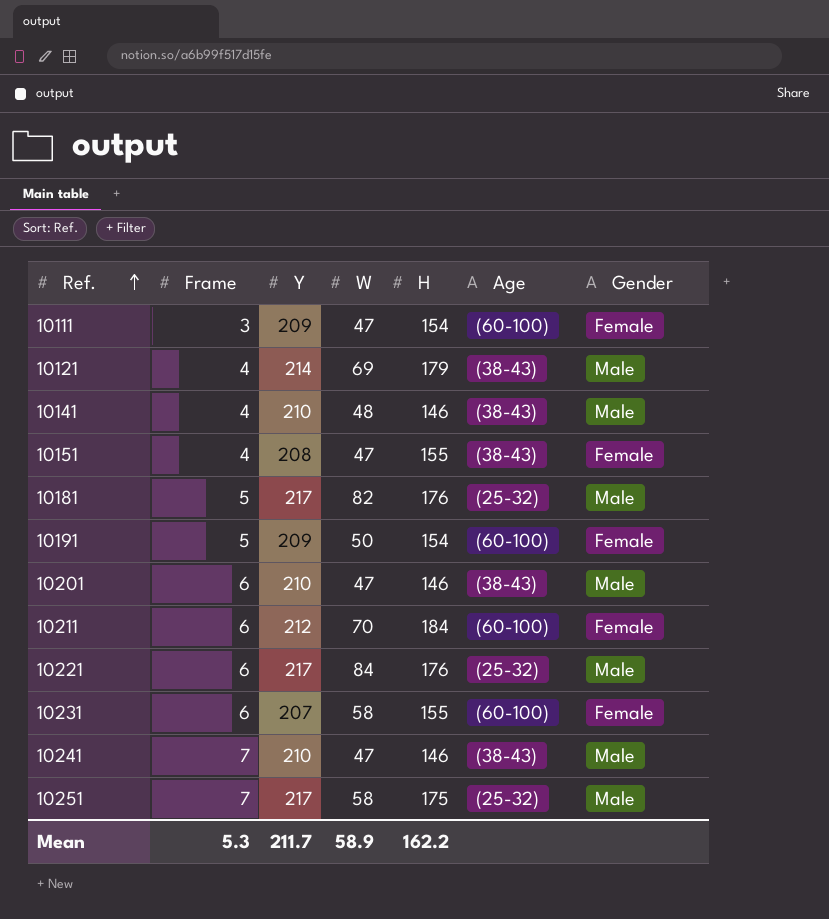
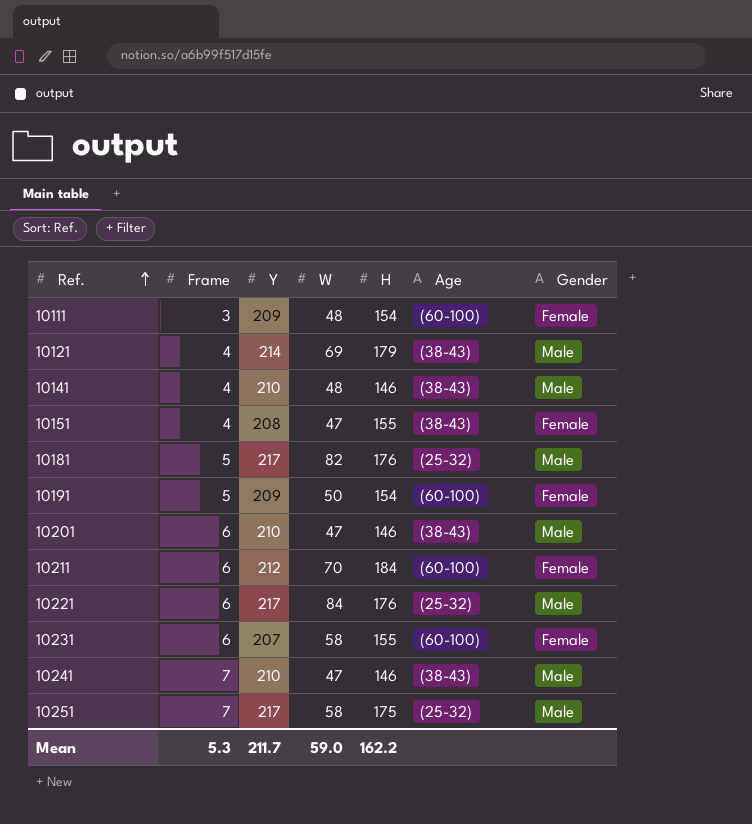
10111 | W: 47 -> 48
Mean | W: 58.9 -> 59.0

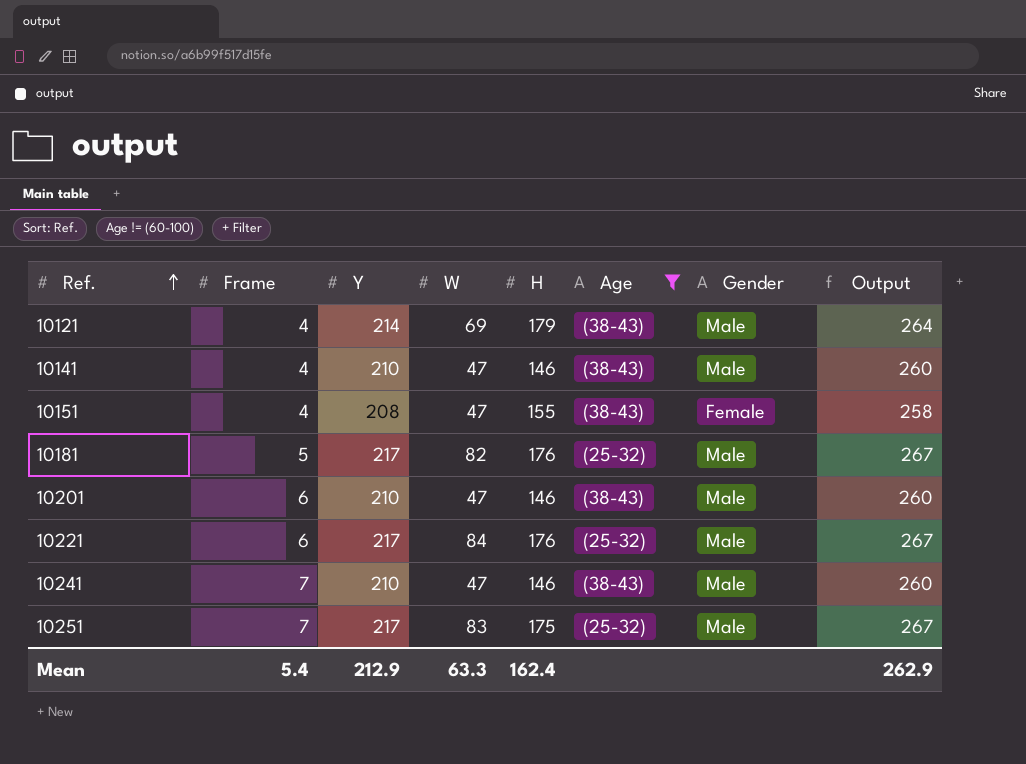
filter: none -> Age != (60-100)
column Output | formula: none -> [Y] + 50
10141 | W: 48 -> 47
10251 | W: 58 -> 83
Mean | Frame: 5.3 -> 5.4
Mean | Y: 211.7 -> 212.9
Mean | W: 59.0 -> 63.3
Mean | H: 162.2 -> 162.4

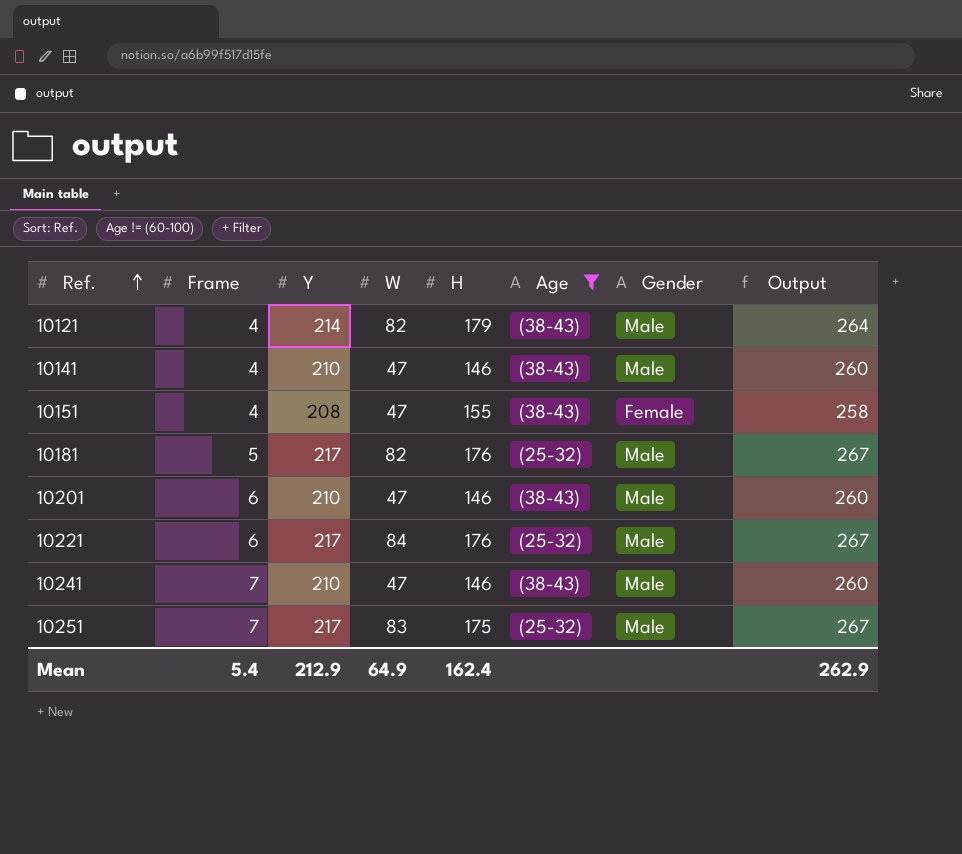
10121 | W: 69 -> 82
Mean | W: 63.3 -> 64.9

